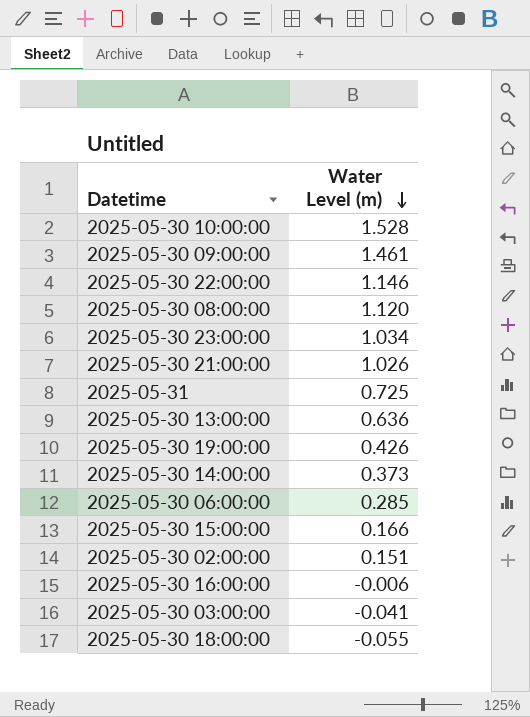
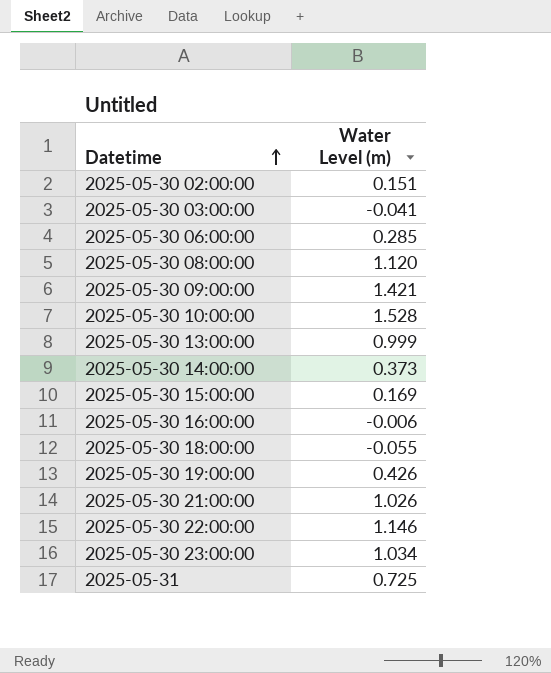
row order: Water Level (m) descending -> Datetime ascending
2025-05-30 09:00:00 | Water Level (m): 1.461 -> 1.421
2025-05-30 13:00:00 | Water Level (m): 0.636 -> 0.999
2025-05-30 15:00:00 | Water Level (m): 0.166 -> 0.169

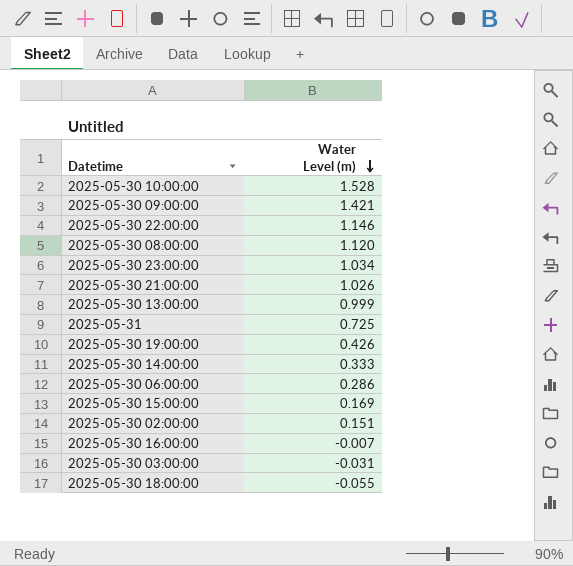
row order: Datetime ascending -> Water Level (m) descending
2025-05-30 14:00:00 | Water Level (m): 0.373 -> 0.333
2025-05-30 06:00:00 | Water Level (m): 0.285 -> 0.286
2025-05-30 16:00:00 | Water Level (m): -0.006 -> -0.007
2025-05-30 03:00:00 | Water Level (m): -0.041 -> -0.031

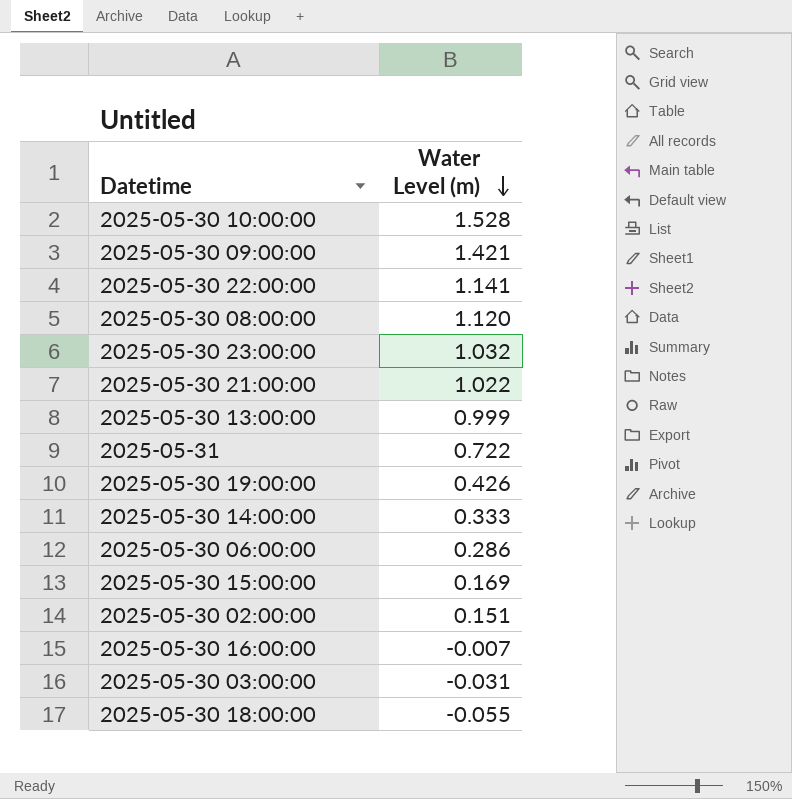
2025-05-30 22:00:00 | Water Level (m): 1.146 -> 1.141
2025-05-30 23:00:00 | Water Level (m): 1.034 -> 1.032
2025-05-30 21:00:00 | Water Level (m): 1.026 -> 1.022
2025-05-31 | Water Level (m): 0.725 -> 0.722

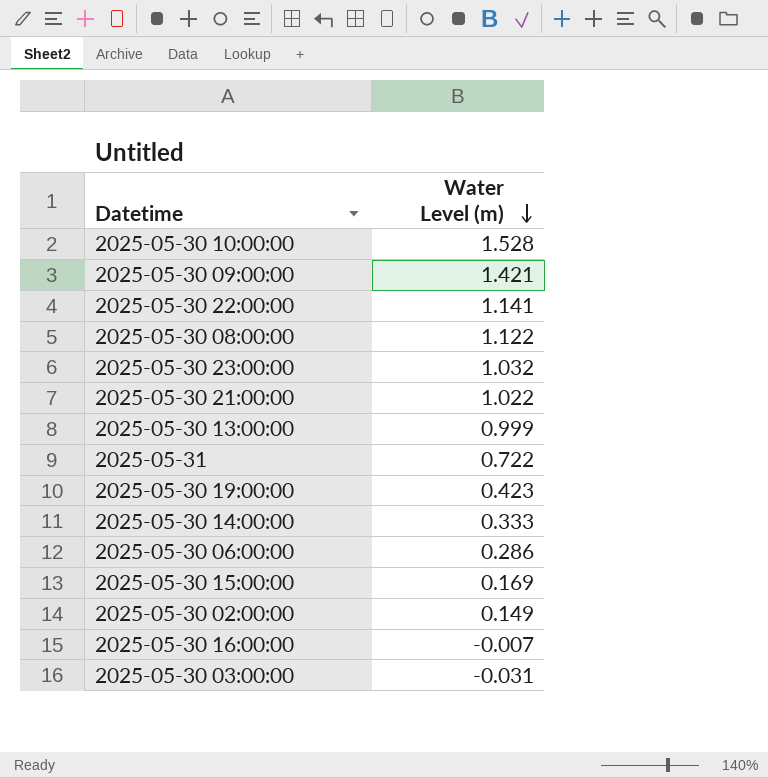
row 2025-05-30 18:00:00: -0.055 -> none
2025-05-30 08:00:00 | Water Level (m): 1.120 -> 1.122
2025-05-30 19:00:00 | Water Level (m): 0.426 -> 0.423
2025-05-30 02:00:00 | Water Level (m): 0.151 -> 0.149

